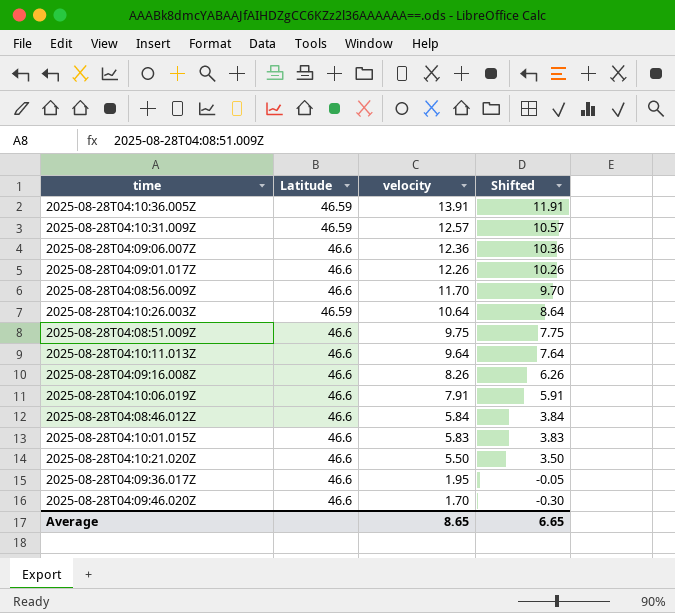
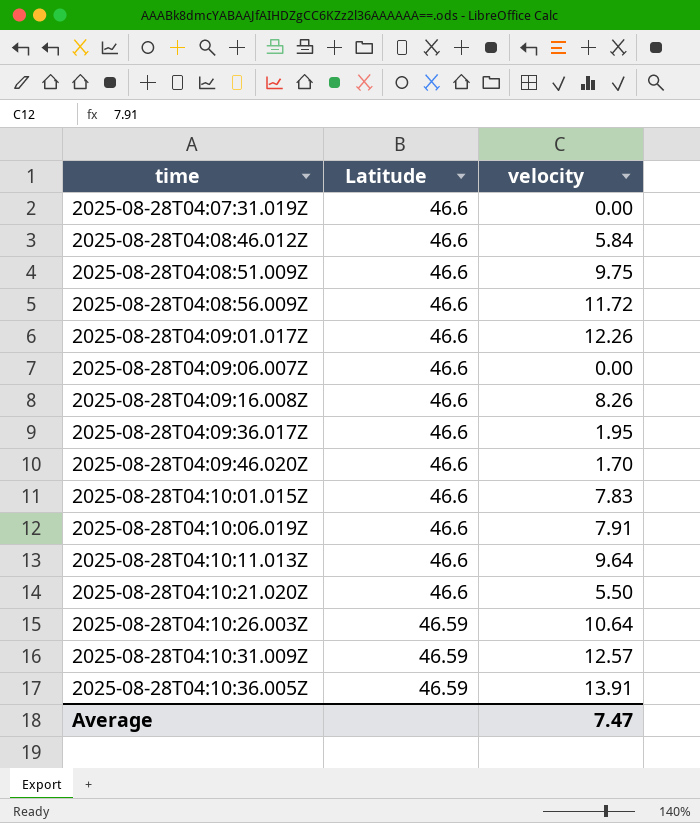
row order: velocity descending -> time ascending
column Shifted | formula: [velocity] - 2 -> none
row 2025-08-28T04:07:31.019Z: none -> 46.6 | 0.00
2025-08-28T04:08:56.009Z | velocity: 11.70 -> 11.72
2025-08-28T04:09:06.007Z | velocity: 12.36 -> 0.00
2025-08-28T04:10:01.015Z | velocity: 5.83 -> 7.83
Average | velocity: 8.65 -> 7.47

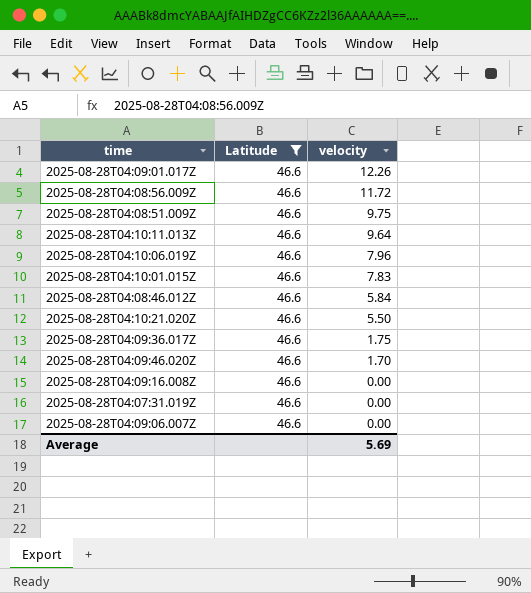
filter: none -> Latitude = 46.6
row order: time ascending -> velocity descending
2025-08-28T04:10:06.019Z | velocity: 7.91 -> 7.96
2025-08-28T04:09:36.017Z | velocity: 1.95 -> 1.75
2025-08-28T04:09:16.008Z | velocity: 8.26 -> 0.00
Average | velocity: 7.47 -> 5.69

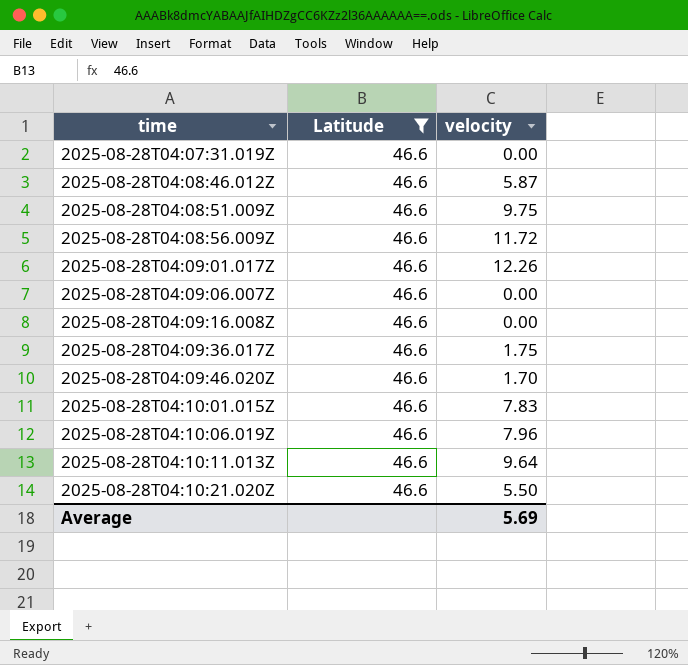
row order: velocity descending -> time ascending
2025-08-28T04:08:46.012Z | velocity: 5.84 -> 5.87

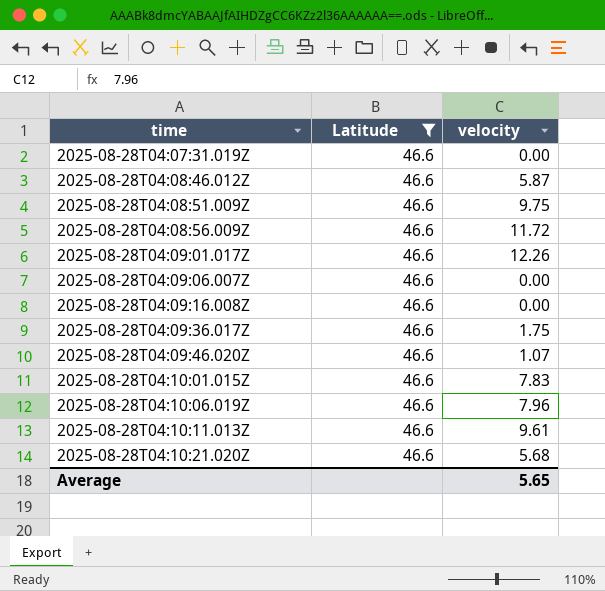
2025-08-28T04:09:46.020Z | velocity: 1.70 -> 1.07
2025-08-28T04:10:11.013Z | velocity: 9.64 -> 9.61
2025-08-28T04:10:21.020Z | velocity: 5.50 -> 5.68
Average | velocity: 5.69 -> 5.65

